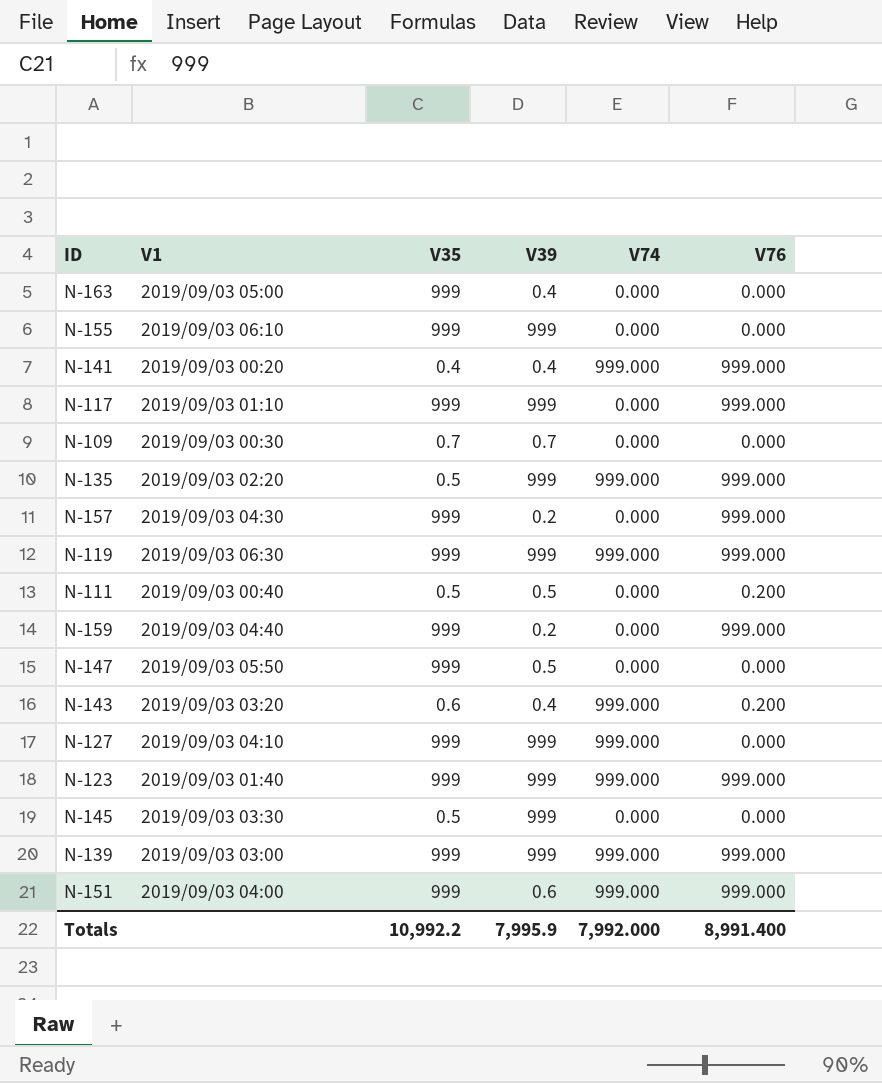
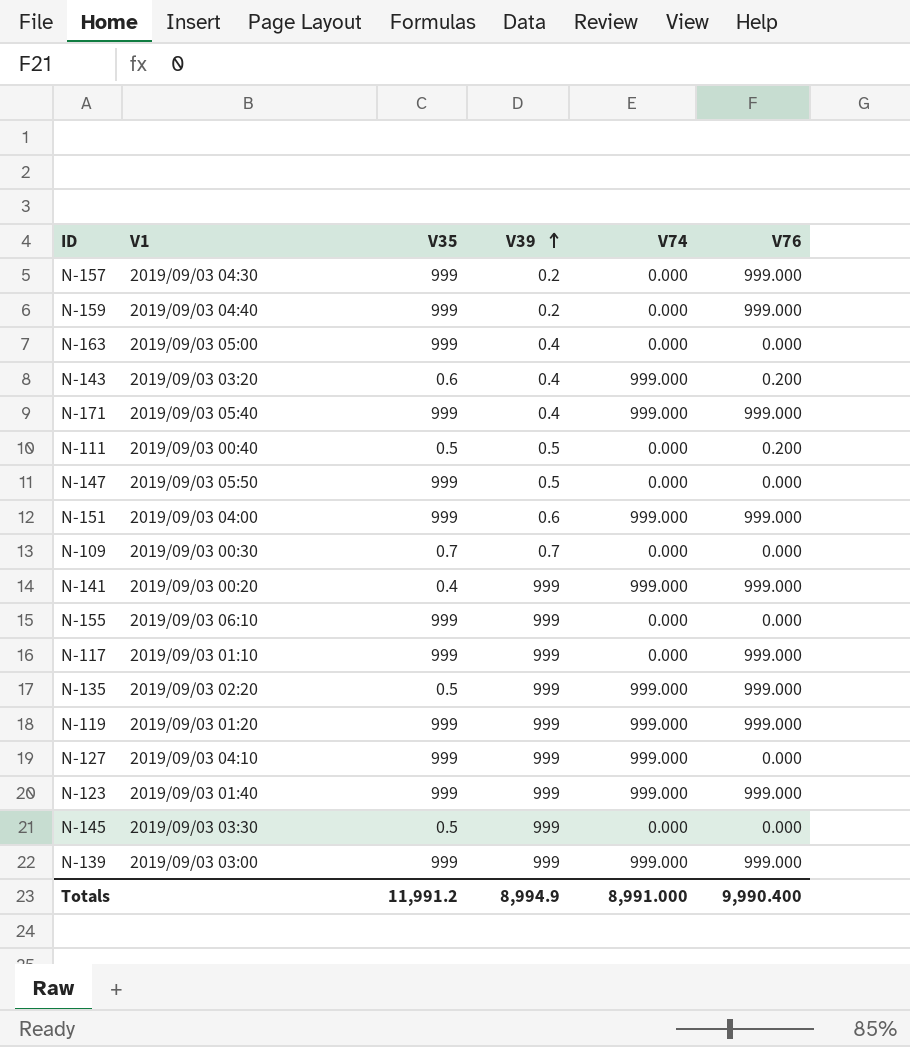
row order: none -> V39 ascending
row N-171: none -> 2019/09/03 05:40 | 999 | 0.4 | 999.000 | 999.000
N-141 | V39: 0.4 -> 999
N-119 | V1: 2019/09/03 06:30 -> 2019/09/03 01:20
Totals | V35: 10,992.2 -> 11,991.2
Totals | V39: 7,995.9 -> 8,994.9
Totals | V74: 7,992.000 -> 8,991.000
Totals | V76: 8,991.400 -> 9,990.400

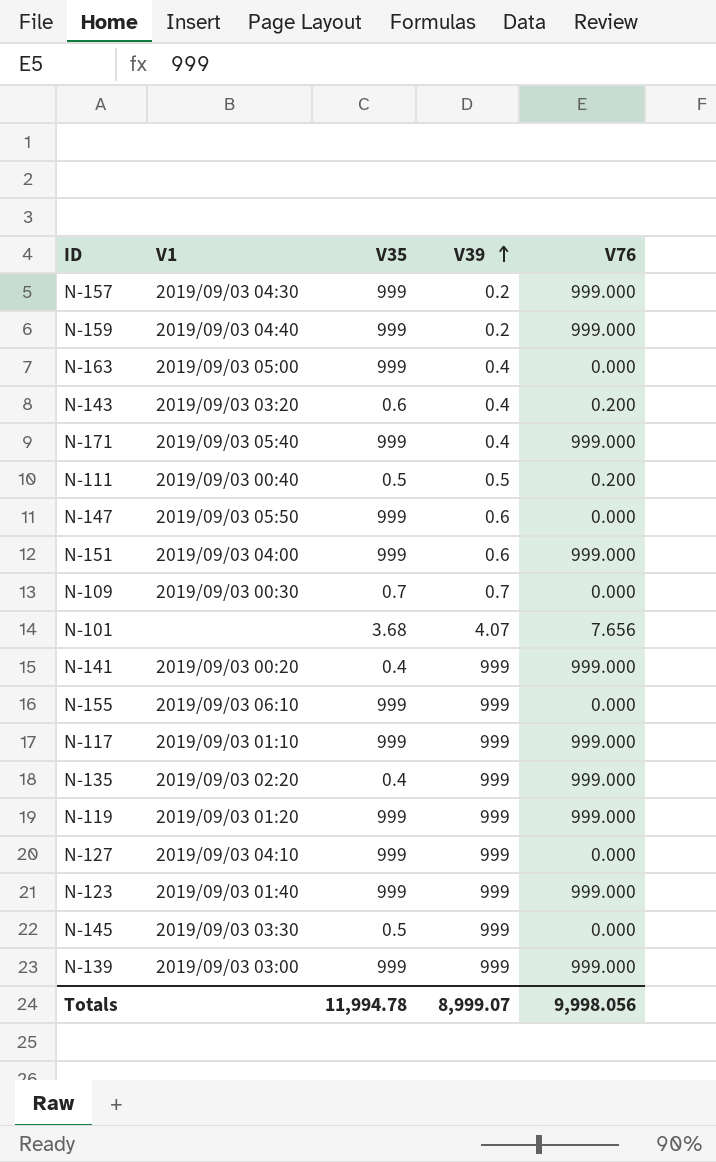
column V74 | position: 5 -> none
N-147 | V39: 0.5 -> 0.6
row N-101: none -> none | 3.68 | 4.07 | 7.656
N-135 | V35: 0.5 -> 0.4
Totals | V35: 11,991.2 -> 11,994.78
Totals | V39: 8,994.9 -> 8,999.07
Totals | V76: 9,990.400 -> 9,998.056

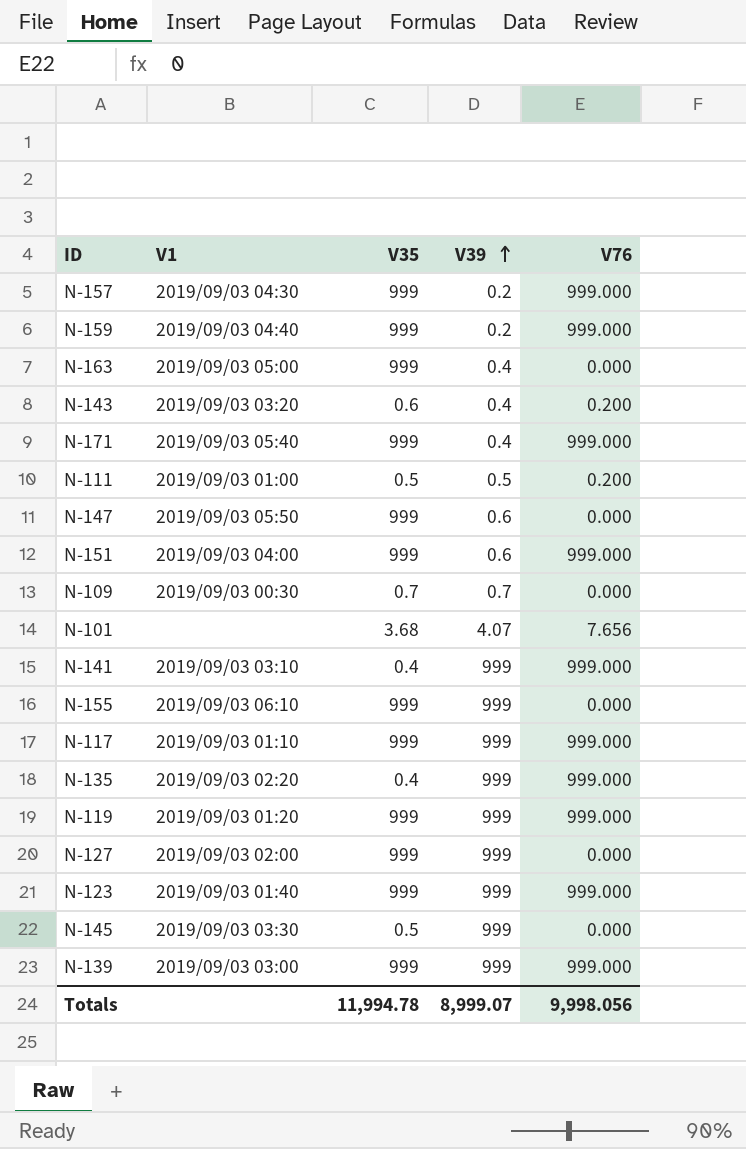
N-111 | V1: 2019/09/03 00:40 -> 2019/09/03 01:00
N-141 | V1: 2019/09/03 00:20 -> 2019/09/03 03:10
N-127 | V1: 2019/09/03 04:10 -> 2019/09/03 02:00

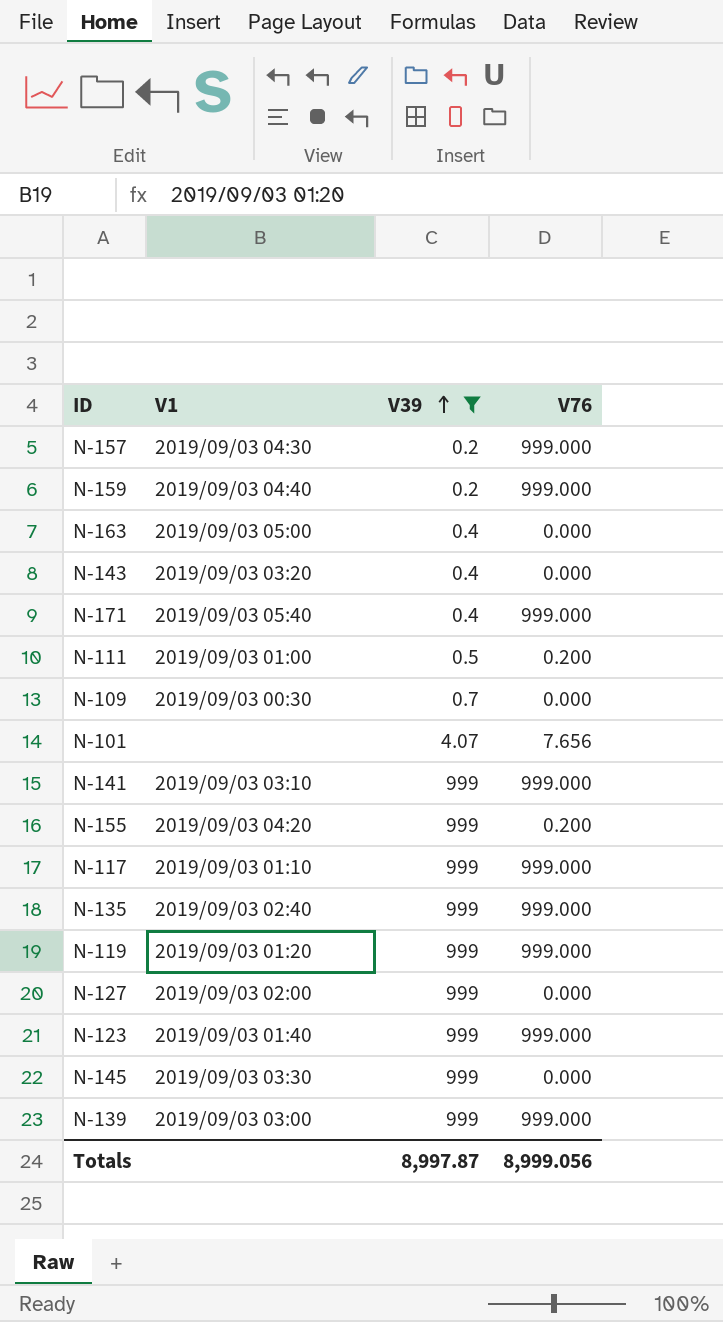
filter: none -> V39 != 0.6
column V35 | position: 3 -> none
N-143 | V76: 0.200 -> 0.000
N-155 | V1: 2019/09/03 06:10 -> 2019/09/03 04:20
N-155 | V76: 0.000 -> 0.200
N-135 | V1: 2019/09/03 02:20 -> 2019/09/03 02:40
Totals | V39: 8,999.07 -> 8,997.87
Totals | V76: 9,998.056 -> 8,999.056

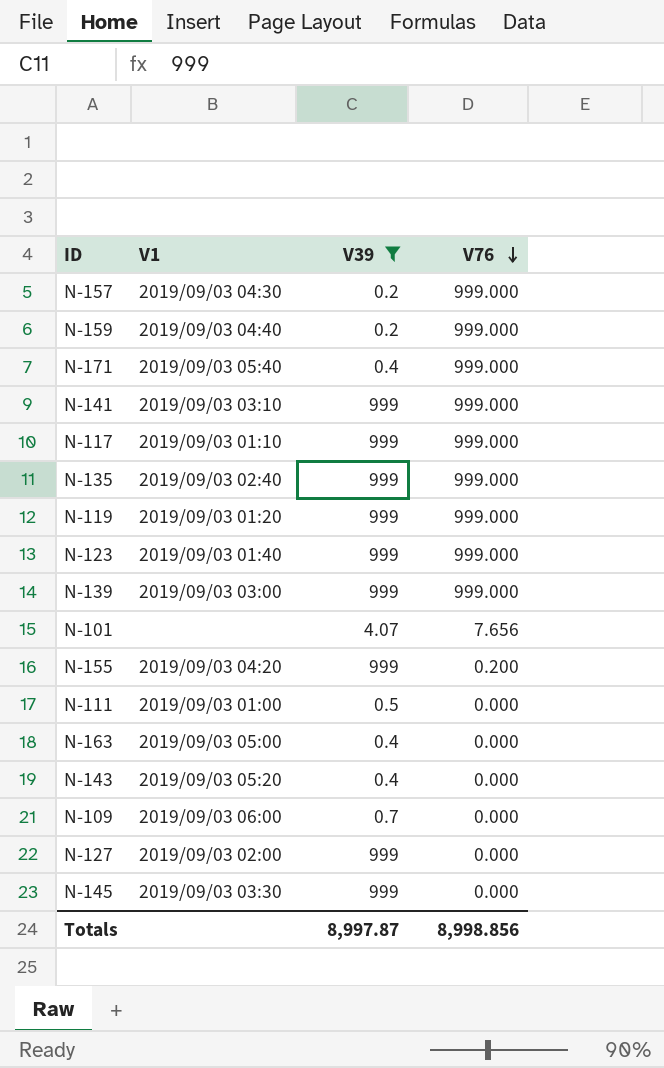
row order: V39 ascending -> V76 descending
N-111 | V76: 0.200 -> 0.000
N-143 | V1: 2019/09/03 03:20 -> 2019/09/03 05:20
N-109 | V1: 2019/09/03 00:30 -> 2019/09/03 06:00
Totals | V76: 8,999.056 -> 8,998.856

